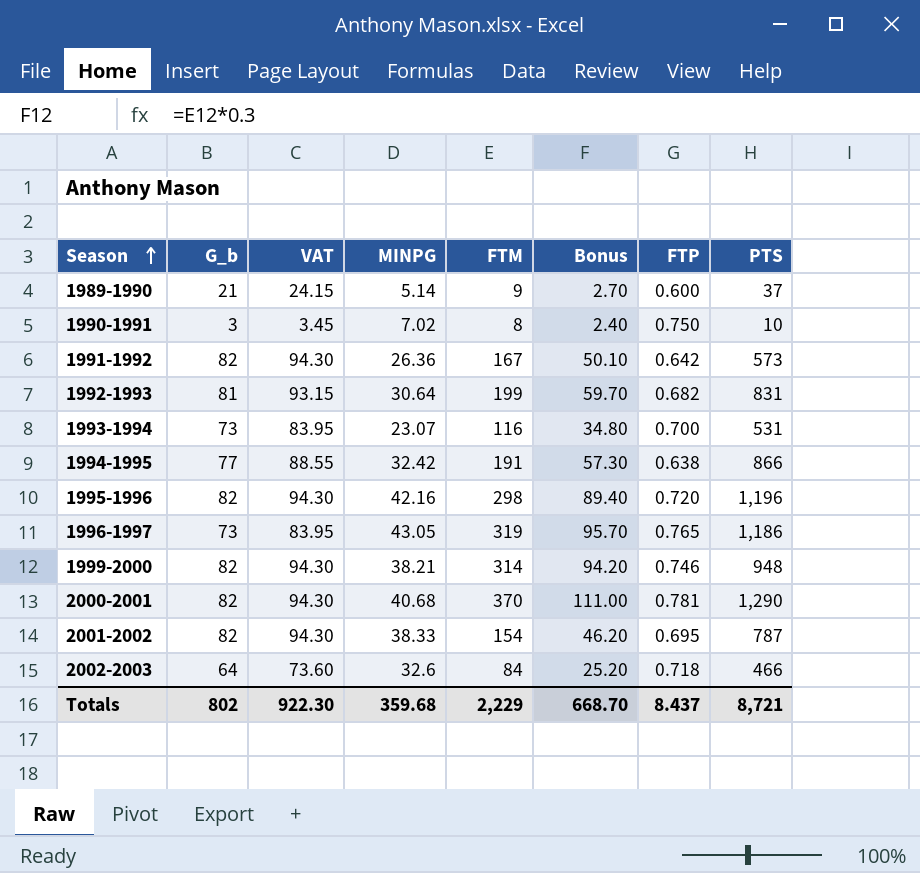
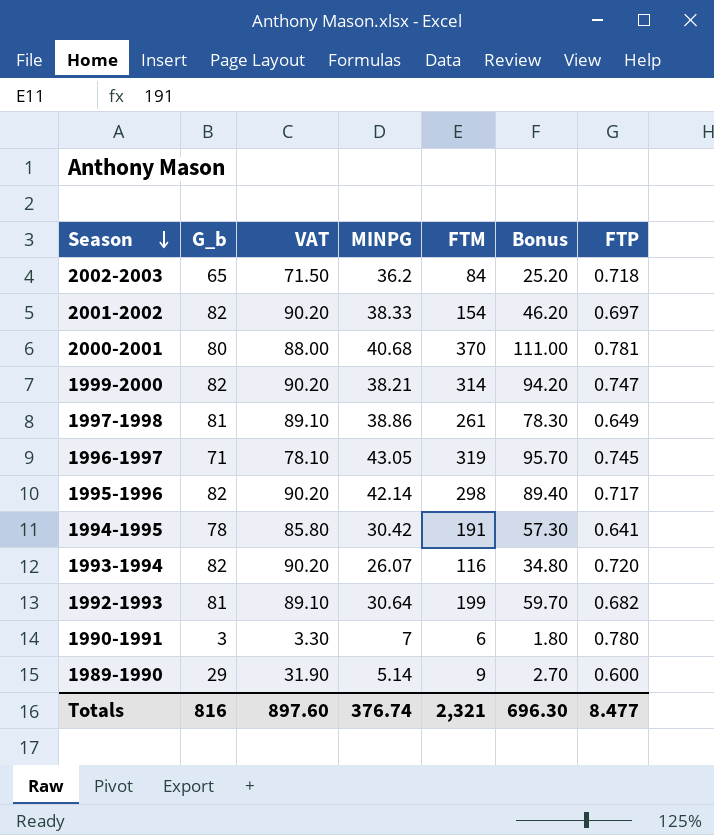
row order: Season ascending -> Season descending
column PTS | position: 8 -> none
column VAT | formula: [G_b] * 1.15 -> [G_b] * 1.1
row 1991-1992: 82 | 94.30 | 26.36 | 167 | 50.10 | 0.642 | 573 -> none
2002-2003 | G_b: 64 -> 65
2002-2003 | MINPG: 32.6 -> 36.2
2001-2002 | FTP: 0.695 -> 0.697
2000-2001 | G_b: 82 -> 80
1999-2000 | FTP: 0.746 -> 0.747
row 1997-1998: none -> 81 | 89.10 | 38.86 | 261 | 78.30 | 0.649
1996-1997 | G_b: 73 -> 71
1996-1997 | FTP: 0.765 -> 0.745
1995-1996 | MINPG: 42.16 -> 42.14
1995-1996 | FTP: 0.720 -> 0.717
1994-1995 | G_b: 77 -> 78
1994-1995 | MINPG: 32.42 -> 30.42
1994-1995 | FTP: 0.638 -> 0.641
1993-1994 | G_b: 73 -> 82
1993-1994 | MINPG: 23.07 -> 26.07
1993-1994 | FTP: 0.700 -> 0.720
1990-1991 | MINPG: 7.02 -> 7
1990-1991 | FTM: 8 -> 6
1990-1991 | Bonus: 2.40 -> 1.80
1990-1991 | FTP: 0.750 -> 0.780
1989-1990 | G_b: 21 -> 29
Totals | G_b: 802 -> 816
Totals | VAT: 922.30 -> 897.60
Totals | MINPG: 359.68 -> 376.74
Totals | FTM: 2,229 -> 2,321
Totals | Bonus: 668.70 -> 696.30
Totals | FTP: 8.437 -> 8.477

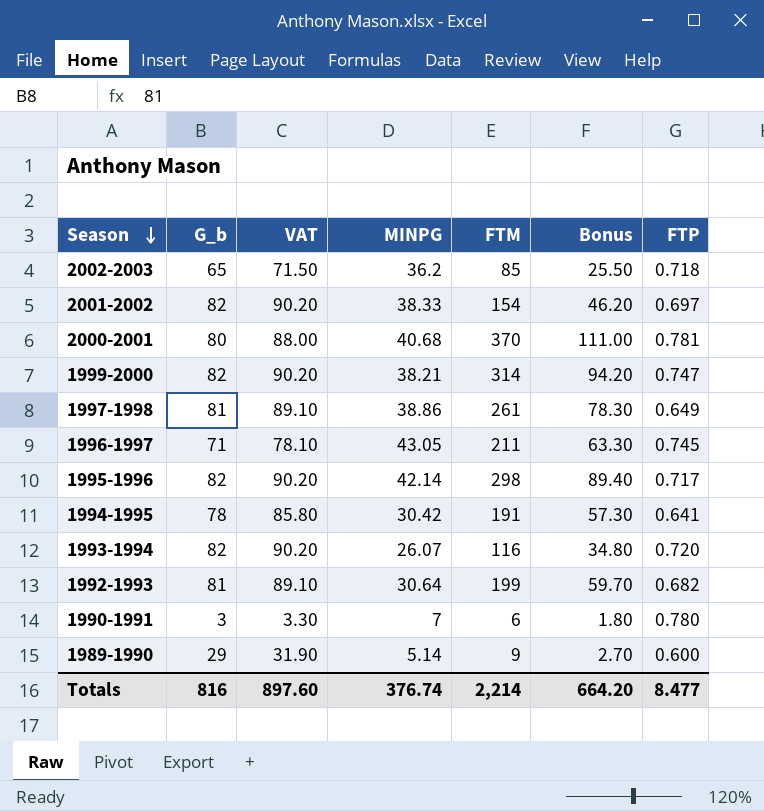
2002-2003 | FTM: 84 -> 85
2002-2003 | Bonus: 25.20 -> 25.50
1996-1997 | FTM: 319 -> 211
1996-1997 | Bonus: 95.70 -> 63.30
Totals | FTM: 2,321 -> 2,214
Totals | Bonus: 696.30 -> 664.20

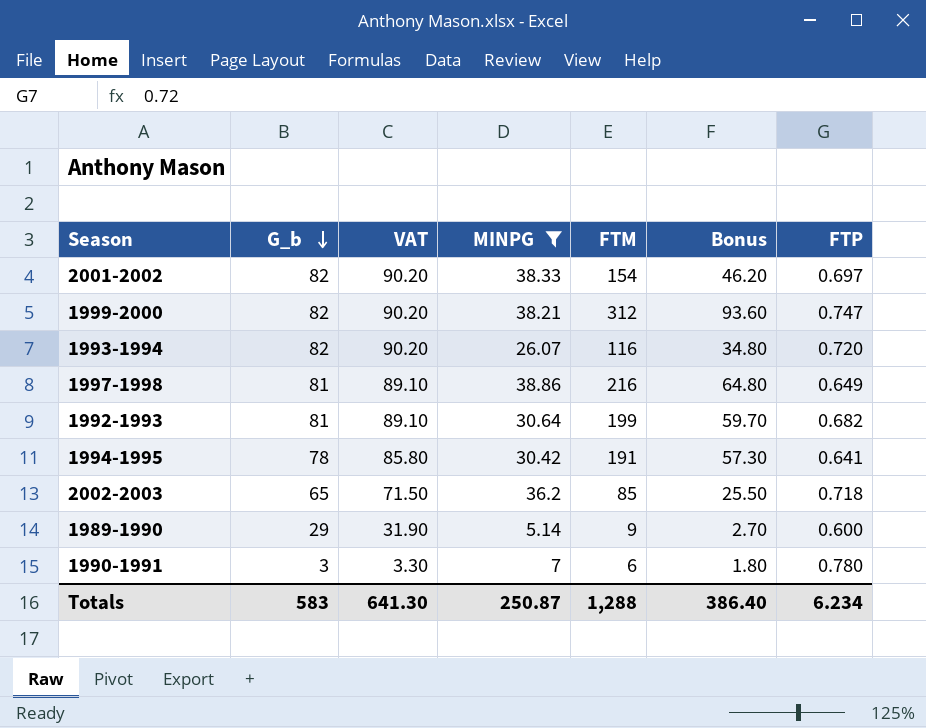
filter: none -> MINPG <= 38.86
row order: Season descending -> G_b descending
1999-2000 | FTM: 314 -> 312
1999-2000 | Bonus: 94.20 -> 93.60
1997-1998 | FTM: 261 -> 216
1997-1998 | Bonus: 78.30 -> 64.80
Totals | G_b: 816 -> 583
Totals | VAT: 897.60 -> 641.30
Totals | MINPG: 376.74 -> 250.87
Totals | FTM: 2,214 -> 1,288
Totals | Bonus: 664.20 -> 386.40
Totals | FTP: 8.477 -> 6.234

